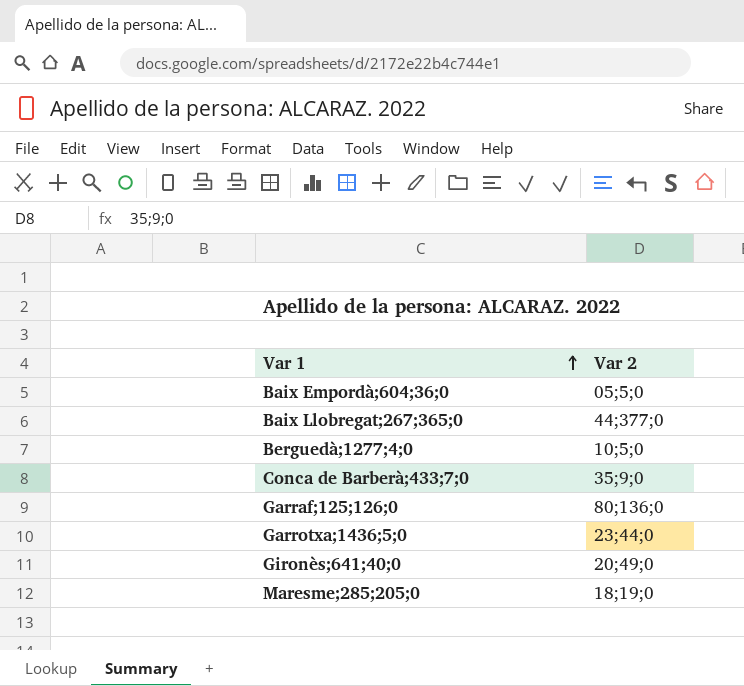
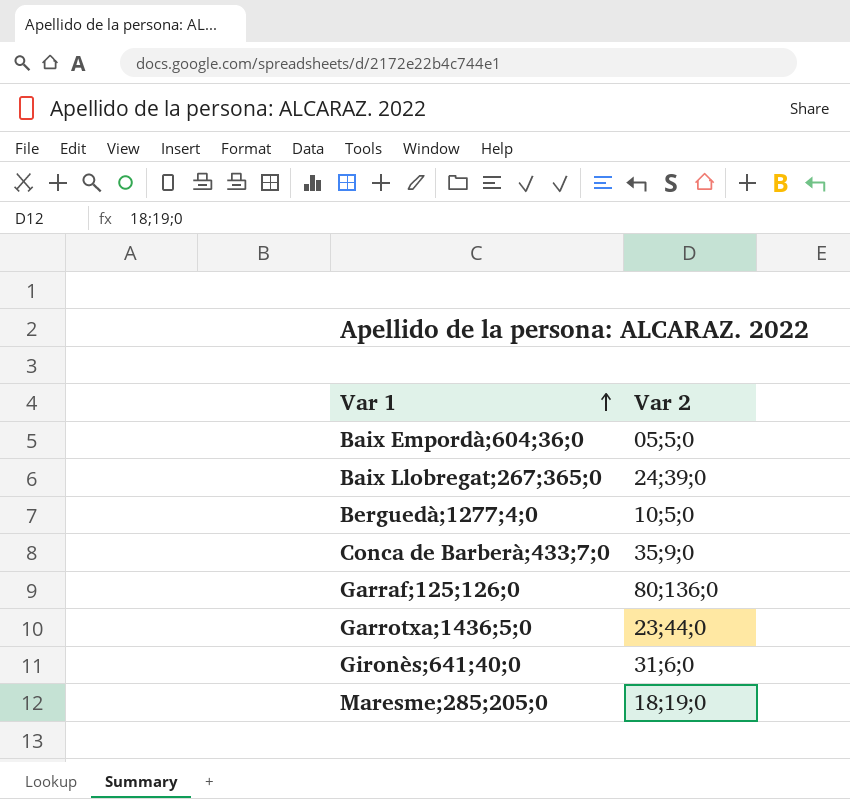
Baix Llobregat;267;365;0 | Var 2: 44;377;0 -> 24;39;0
Gironès;641;40;0 | Var 2: 20;49;0 -> 31;6;0

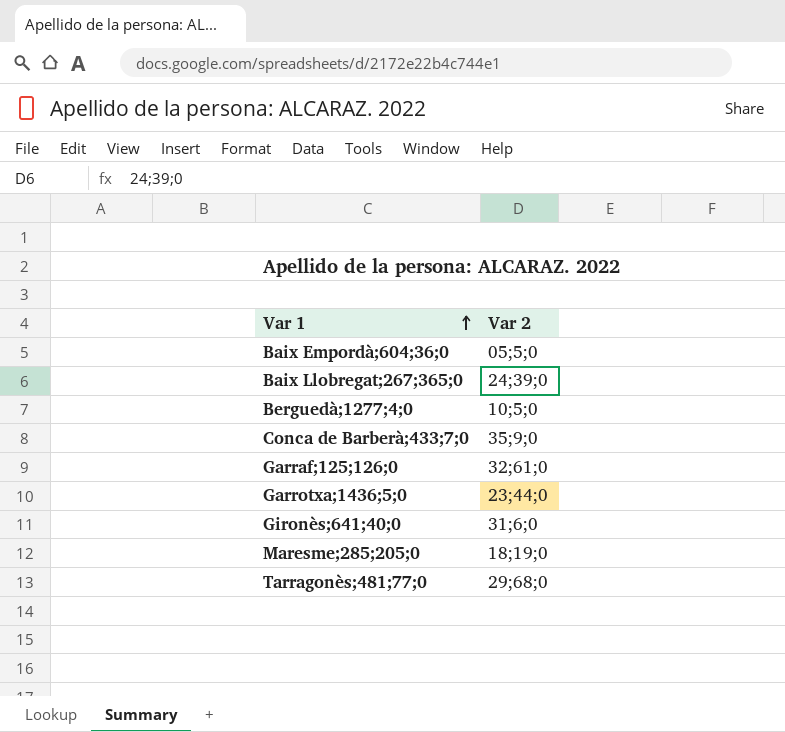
Garraf;125;126;0 | Var 2: 80;136;0 -> 32;61;0
row Tarragonès;481;77;0: none -> 29;68;0

